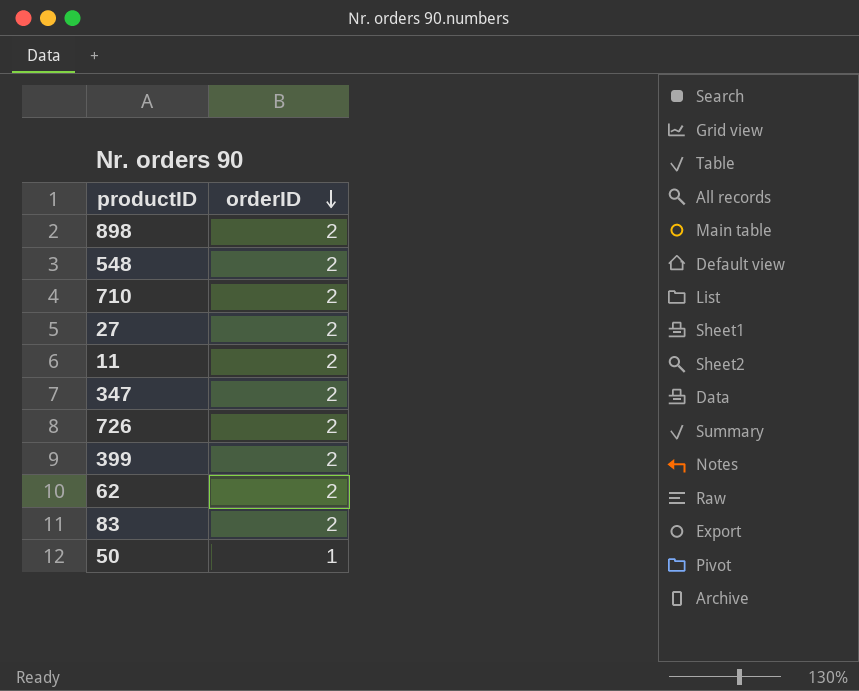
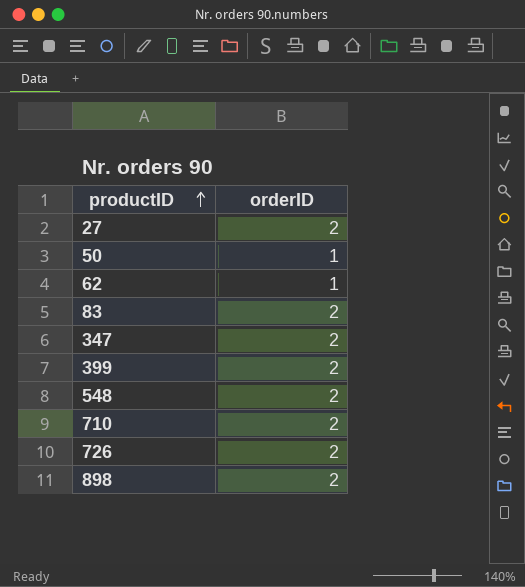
row order: orderID descending -> productID ascending
row 11: 2 -> none
62 | orderID: 2 -> 1

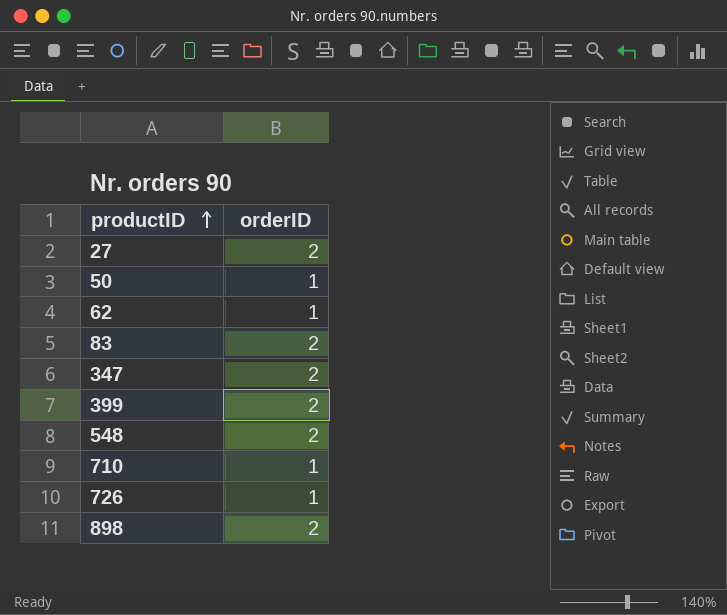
710 | orderID: 2 -> 1
726 | orderID: 2 -> 1

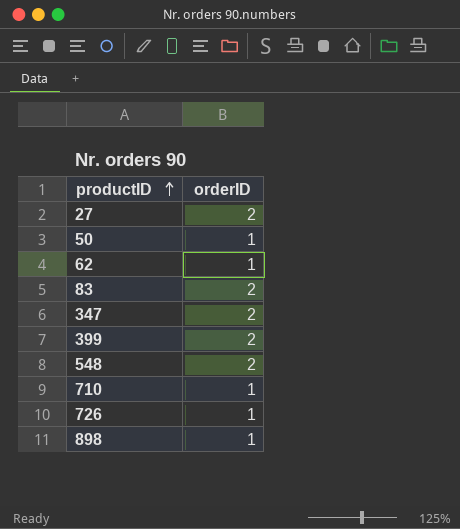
898 | orderID: 2 -> 1

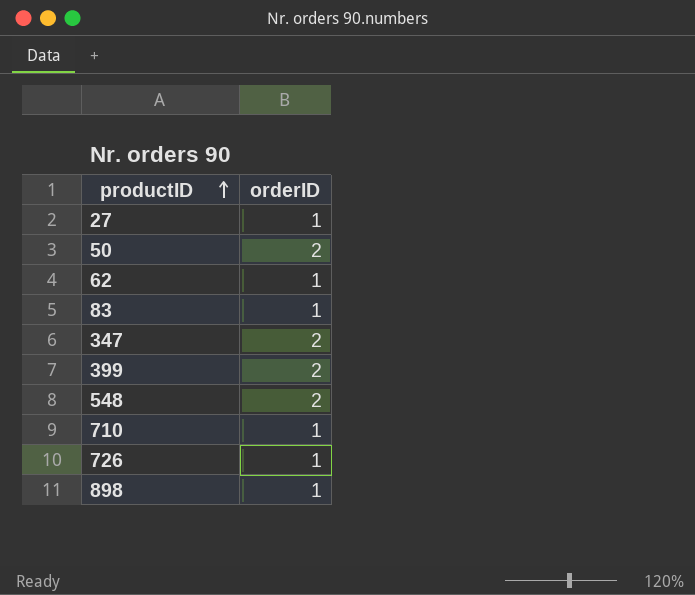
27 | orderID: 2 -> 1
50 | orderID: 1 -> 2
83 | orderID: 2 -> 1

